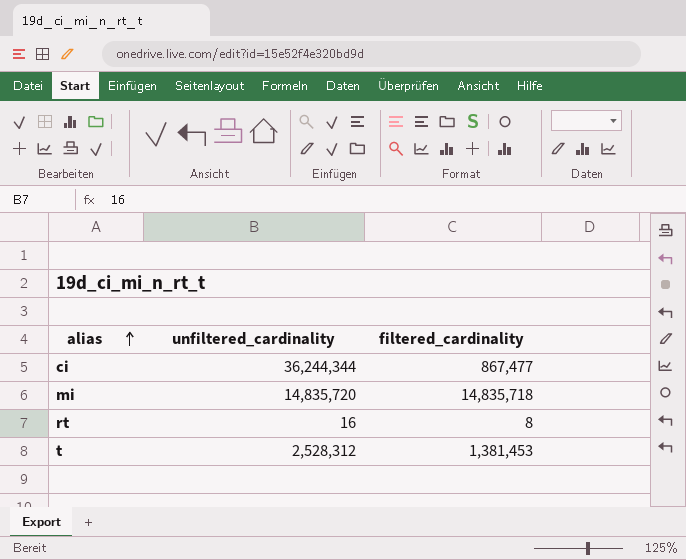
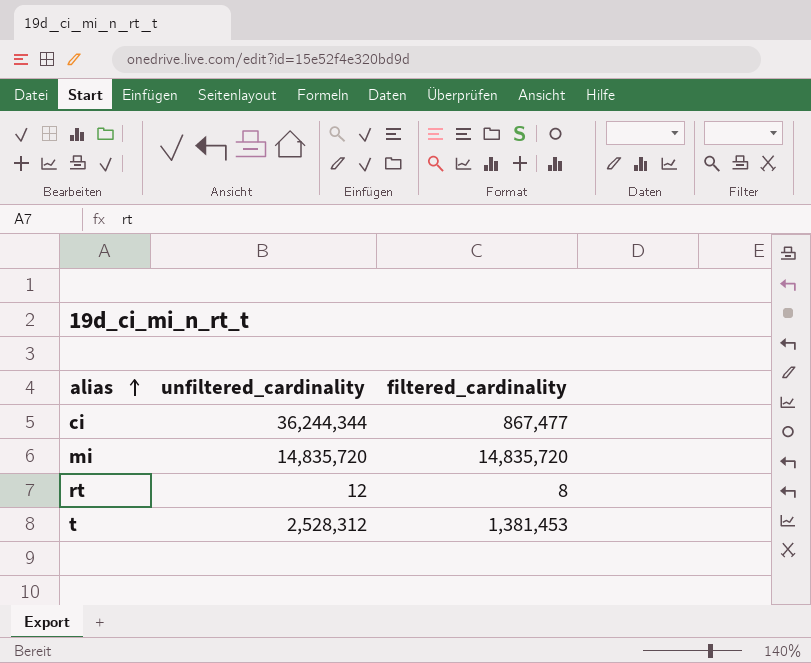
mi | filtered_cardinality: 14,835,718 -> 14,835,720
rt | unfiltered_cardinality: 16 -> 12

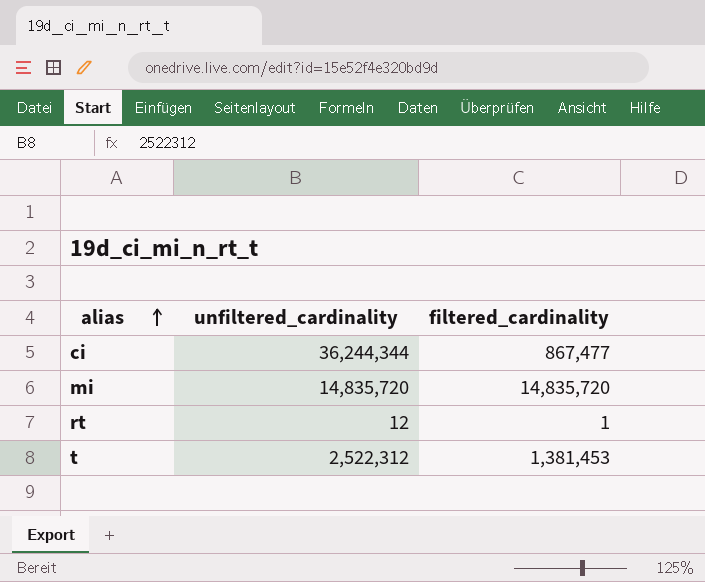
rt | filtered_cardinality: 8 -> 1
t | unfiltered_cardinality: 2,528,312 -> 2,522,312

